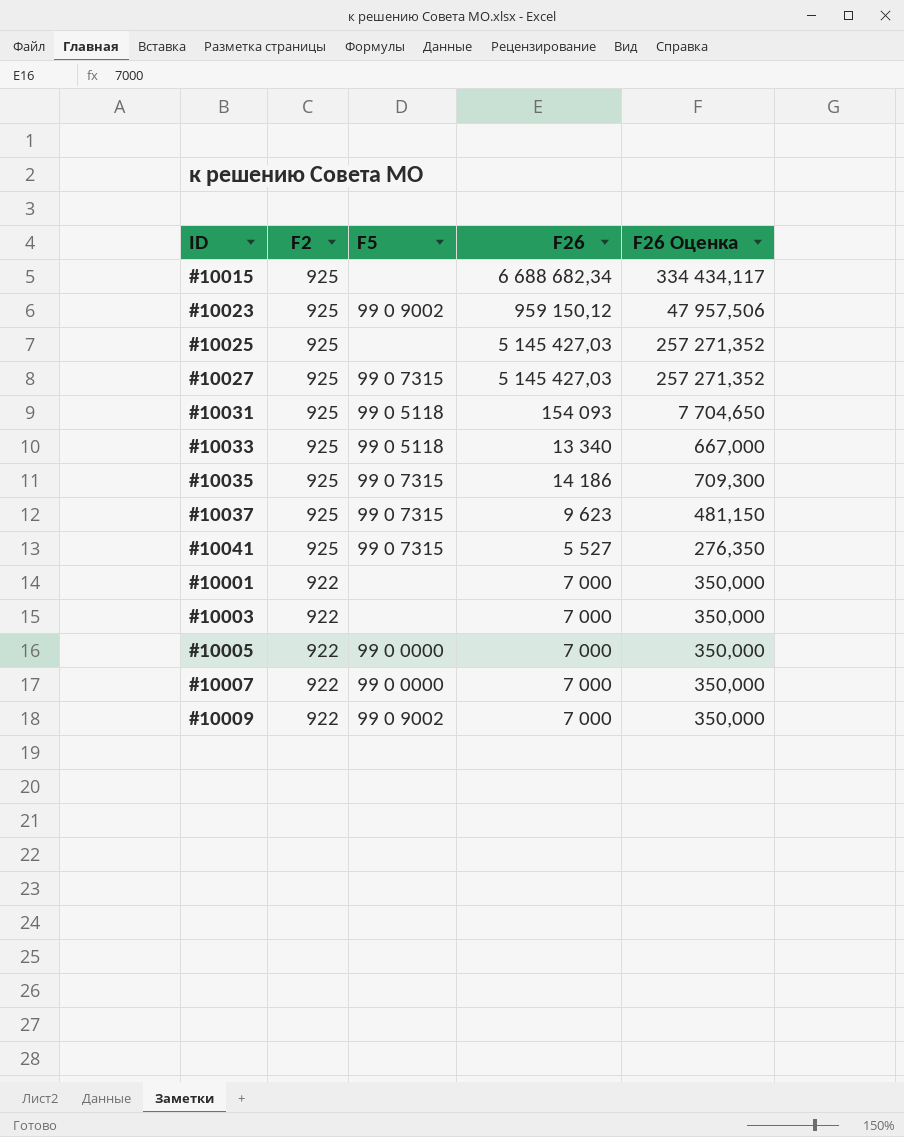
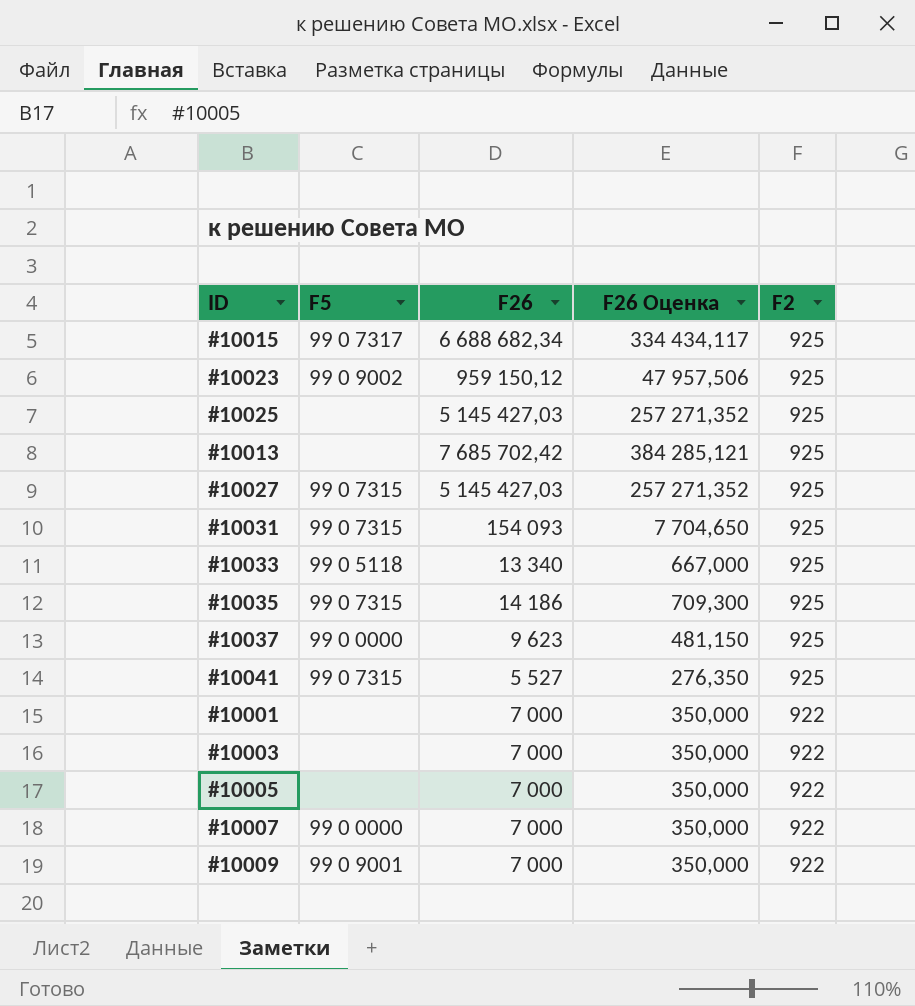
column F2 | position: 2 -> 5
#10015 | F5: none -> 99 0 7317
row #10013: none -> none | 7 685 702,42 | 384 285,121 | 925
#10031 | F5: 99 0 5118 -> 99 0 7315
#10037 | F5: 99 0 7315 -> 99 0 0000
#10005 | F5: 99 0 0000 -> none
#10009 | F5: 99 0 9002 -> 99 0 9001

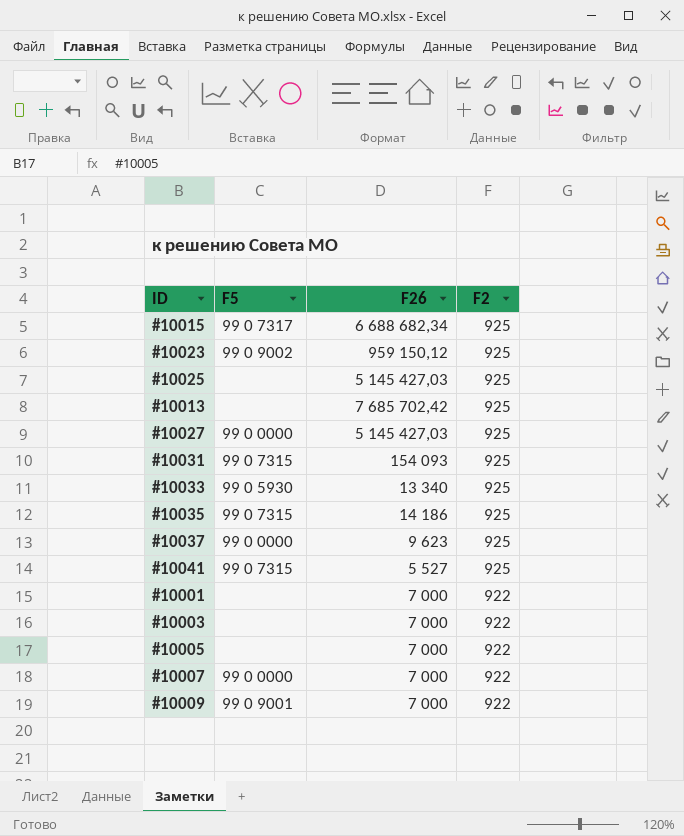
column F26 Оценка | formula: [F26] * 0,05 -> none
#10027 | F5: 99 0 7315 -> 99 0 0000
#10033 | F5: 99 0 5118 -> 99 0 5930

